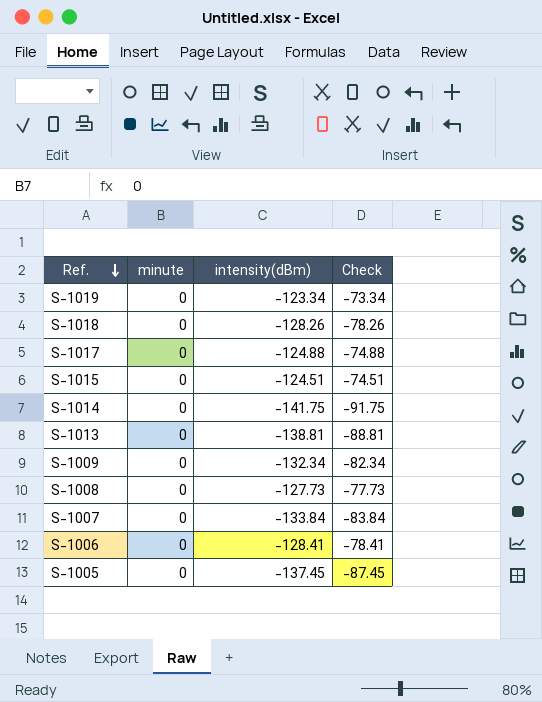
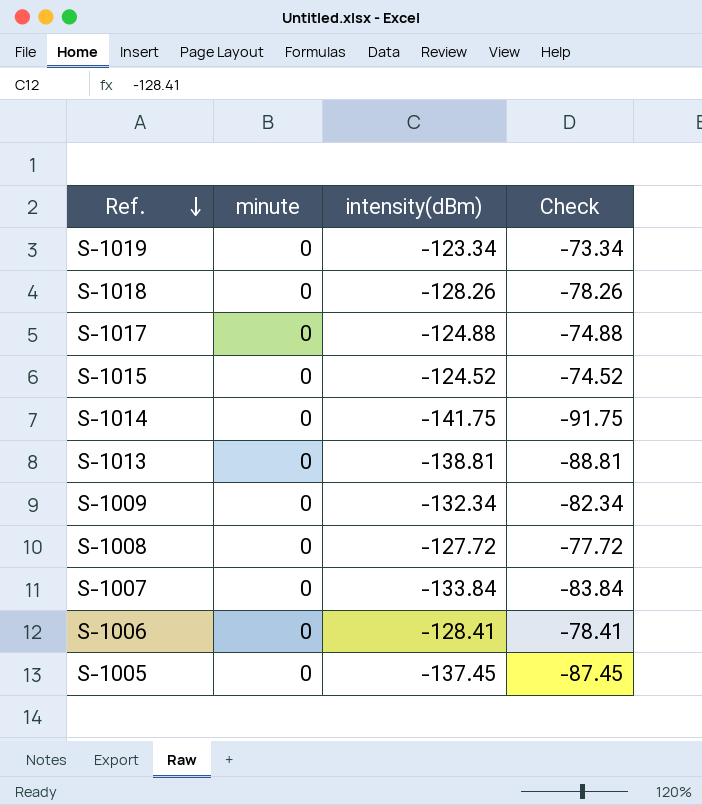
S-1015 | intensity(dBm): -124.51 -> -124.52
S-1015 | Check: -74.51 -> -74.52
S-1008 | intensity(dBm): -127.73 -> -127.72
S-1008 | Check: -77.73 -> -77.72

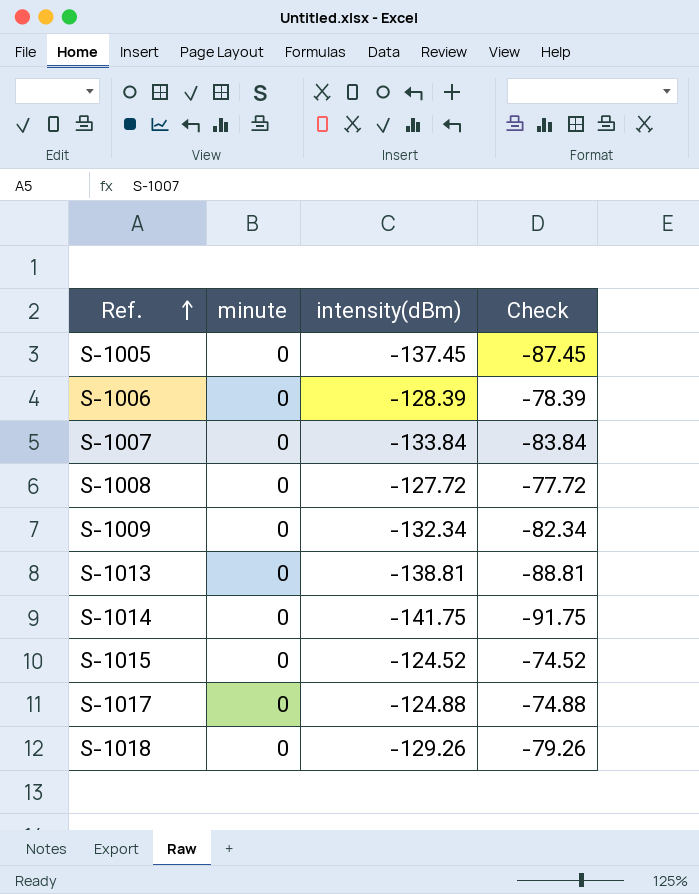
row order: Ref. descending -> Ref. ascending
row S-1019: 0 | -123.34 | -73.34 -> none
S-1006 | intensity(dBm): -128.41 -> -128.39
S-1006 | Check: -78.41 -> -78.39
S-1018 | intensity(dBm): -128.26 -> -129.26
S-1018 | Check: -78.26 -> -79.26

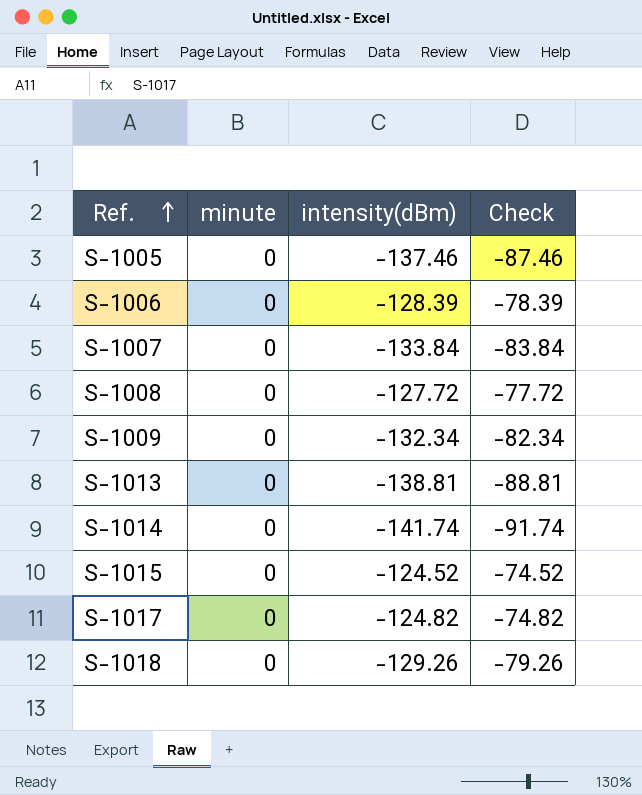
S-1005 | intensity(dBm): -137.45 -> -137.46
S-1005 | Check: -87.45 -> -87.46
S-1014 | intensity(dBm): -141.75 -> -141.74
S-1014 | Check: -91.75 -> -91.74
S-1017 | intensity(dBm): -124.88 -> -124.82
S-1017 | Check: -74.88 -> -74.82

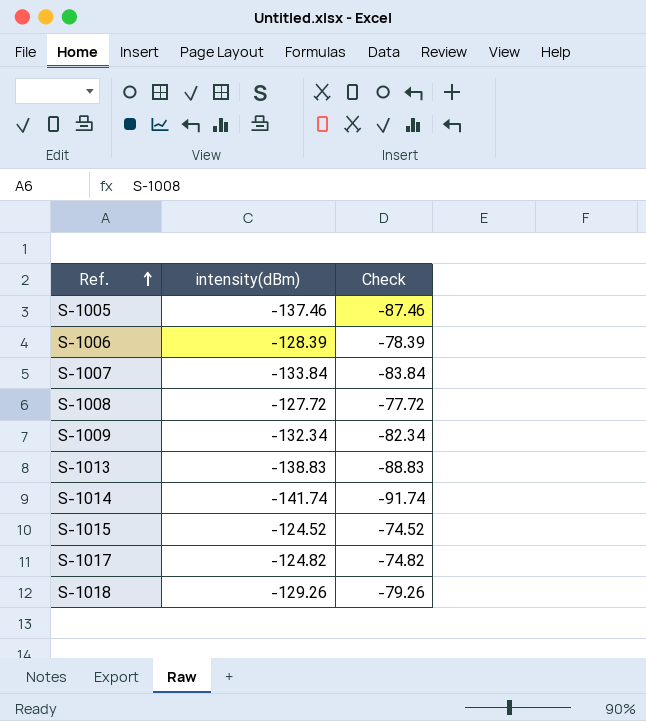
column minute | position: 2 -> none
S-1013 | intensity(dBm): -138.81 -> -138.83
S-1013 | Check: -88.81 -> -88.83

